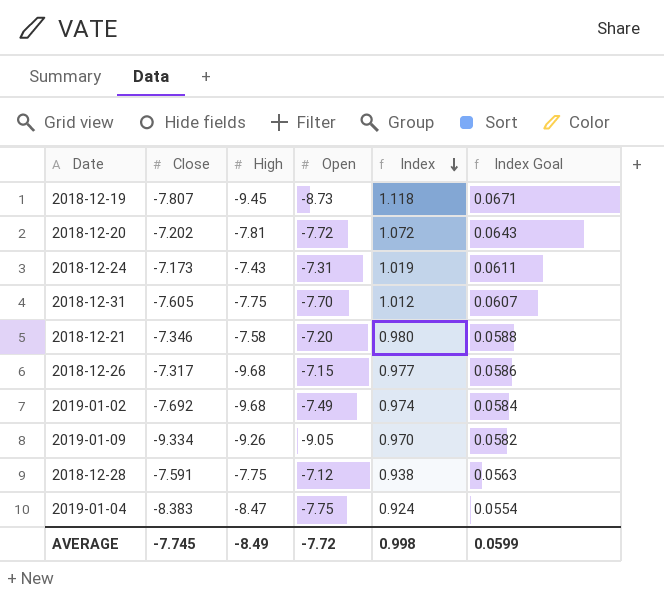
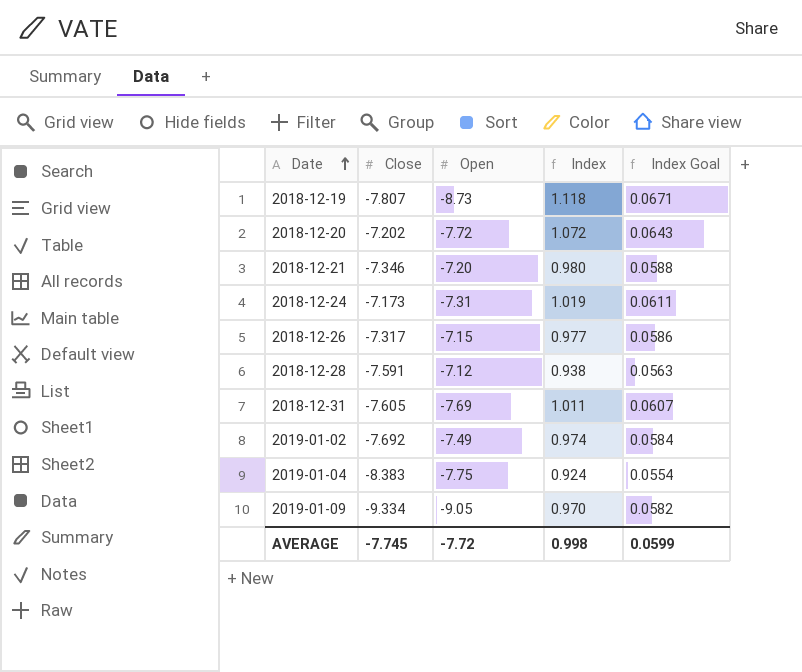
row order: Index descending -> Date ascending
column High | position: 3 -> none
2018-12-31 | Open: -7.70 -> -7.69
2018-12-31 | Index: 1.012 -> 1.011

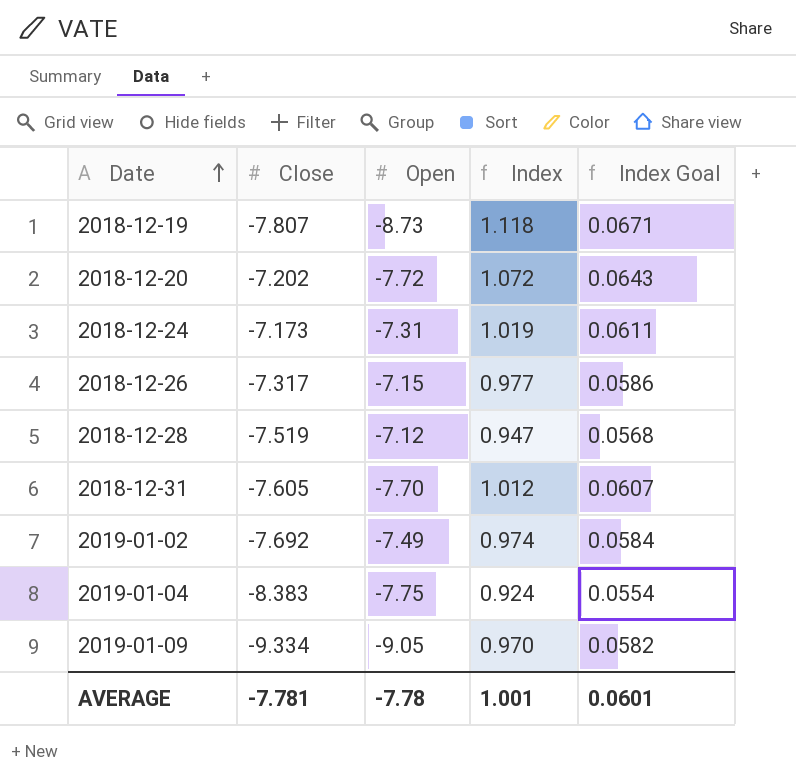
row 2018-12-21: -7.346 | -7.20 | 0.980 | 0.0588 -> none
2018-12-28 | Close: -7.591 -> -7.519
2018-12-28 | Index: 0.938 -> 0.947
2018-12-28 | Index Goal: 0.0563 -> 0.0568
2018-12-31 | Open: -7.69 -> -7.70
2018-12-31 | Index: 1.011 -> 1.012
AVERAGE | Close: -7.745 -> -7.781
AVERAGE | Open: -7.72 -> -7.78
AVERAGE | Index: 0.998 -> 1.001
AVERAGE | Index Goal: 0.0599 -> 0.0601

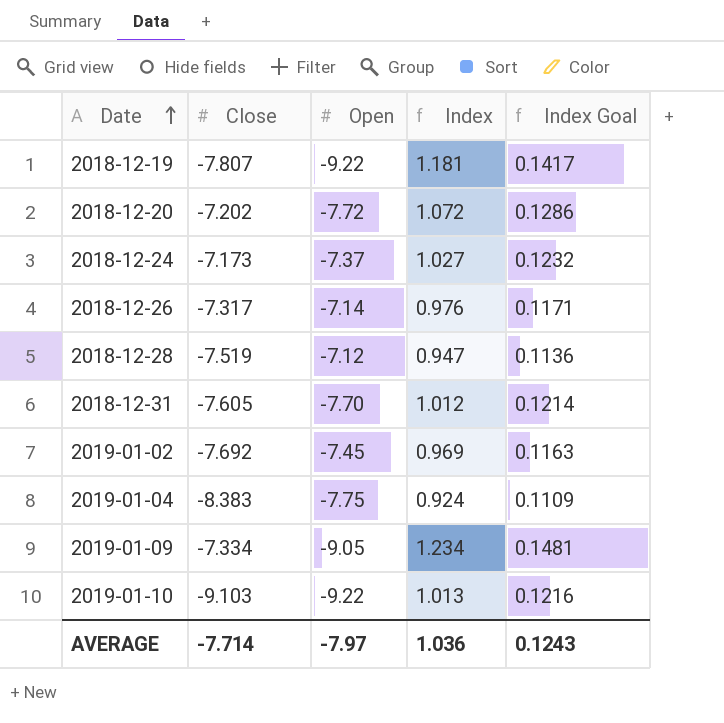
column Index Goal | formula: [Index] * 0.06 -> [Index] * 0.12
2018-12-19 | Open: -8.73 -> -9.22
2018-12-19 | Index: 1.118 -> 1.181
2018-12-24 | Open: -7.31 -> -7.37
2018-12-24 | Index: 1.019 -> 1.027
2018-12-26 | Open: -7.15 -> -7.14
2018-12-26 | Index: 0.977 -> 0.976
2019-01-02 | Open: -7.49 -> -7.45
2019-01-02 | Index: 0.974 -> 0.969
2019-01-09 | Close: -9.334 -> -7.334
2019-01-09 | Index: 0.970 -> 1.234
row 2019-01-10: none -> -9.103 | -9.22 | 1.013 | 0.1216
AVERAGE | Close: -7.781 -> -7.714
AVERAGE | Open: -7.78 -> -7.97
AVERAGE | Index: 1.001 -> 1.036
AVERAGE | Index Goal: 0.0601 -> 0.1243

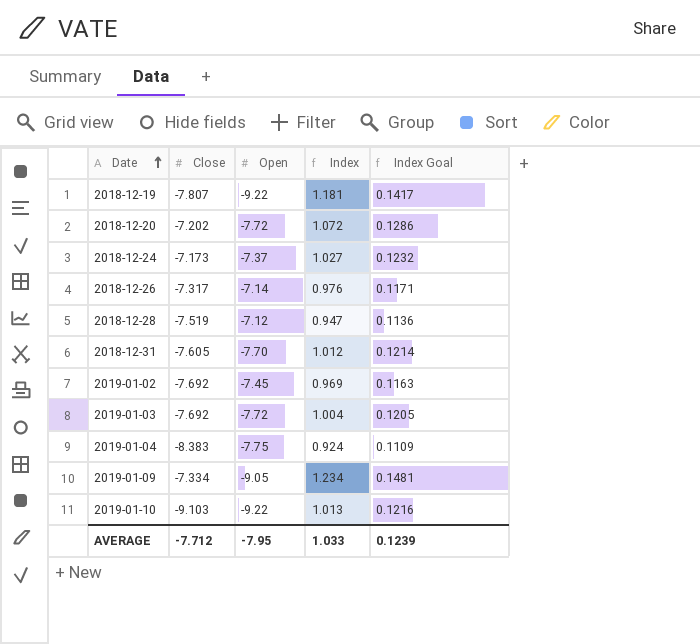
row 2019-01-03: none -> -7.692 | -7.72 | 1.004 | 0.1205
AVERAGE | Close: -7.714 -> -7.712
AVERAGE | Open: -7.97 -> -7.95
AVERAGE | Index: 1.036 -> 1.033
AVERAGE | Index Goal: 0.1243 -> 0.1239

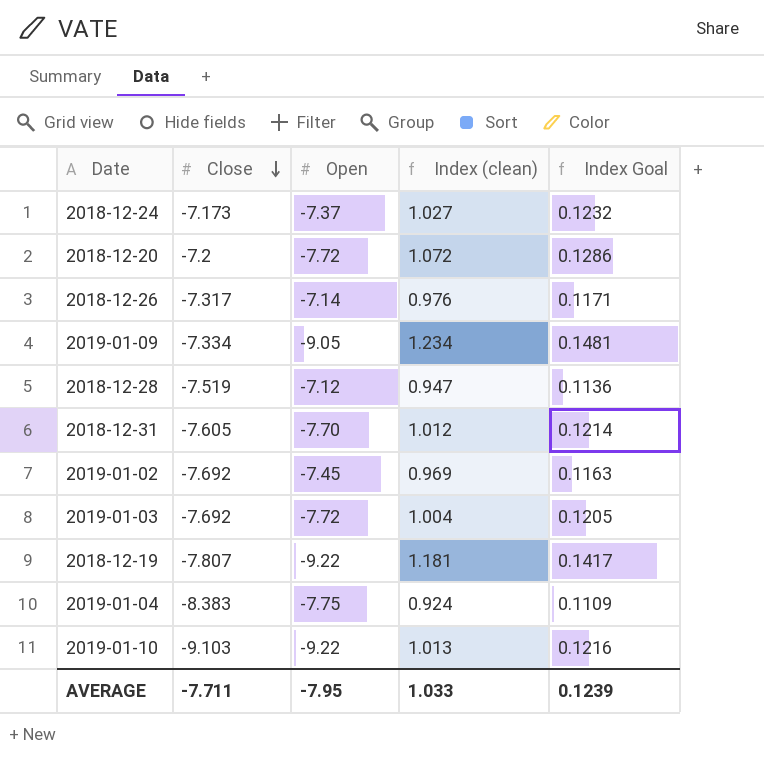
row order: Date ascending -> Close descending
column name: Index -> Index (clean)
2018-12-20 | Close: -7.202 -> -7.2
AVERAGE | Close: -7.712 -> -7.711

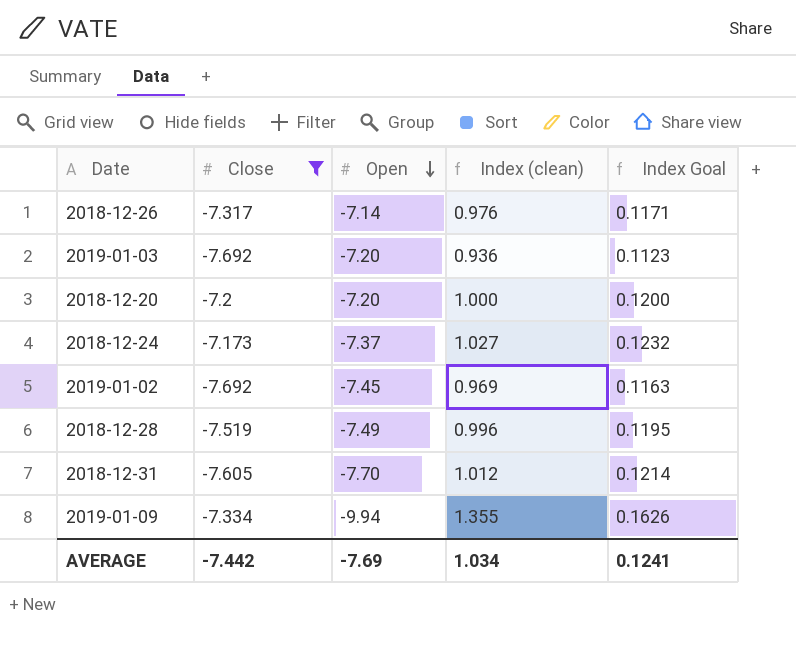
filter: none -> Close >= -7.692
row order: Close descending -> Open descending
2019-01-03 | Open: -7.72 -> -7.20
2019-01-03 | Index (clean): 1.004 -> 0.936
2019-01-03 | Index Goal: 0.1205 -> 0.1123
2018-12-20 | Open: -7.72 -> -7.20
2018-12-20 | Index (clean): 1.072 -> 1.000
2018-12-20 | Index Goal: 0.1286 -> 0.1200
2018-12-28 | Open: -7.12 -> -7.49
2018-12-28 | Index (clean): 0.947 -> 0.996
2018-12-28 | Index Goal: 0.1136 -> 0.1195
2019-01-09 | Open: -9.05 -> -9.94
2019-01-09 | Index (clean): 1.234 -> 1.355
2019-01-09 | Index Goal: 0.1481 -> 0.1626
AVERAGE | Close: -7.711 -> -7.442
AVERAGE | Open: -7.95 -> -7.69
AVERAGE | Index (clean): 1.033 -> 1.034
AVERAGE | Index Goal: 0.1239 -> 0.1241

